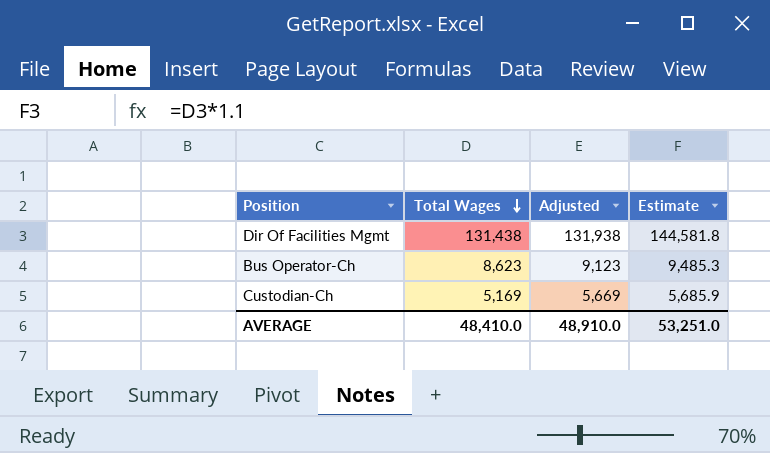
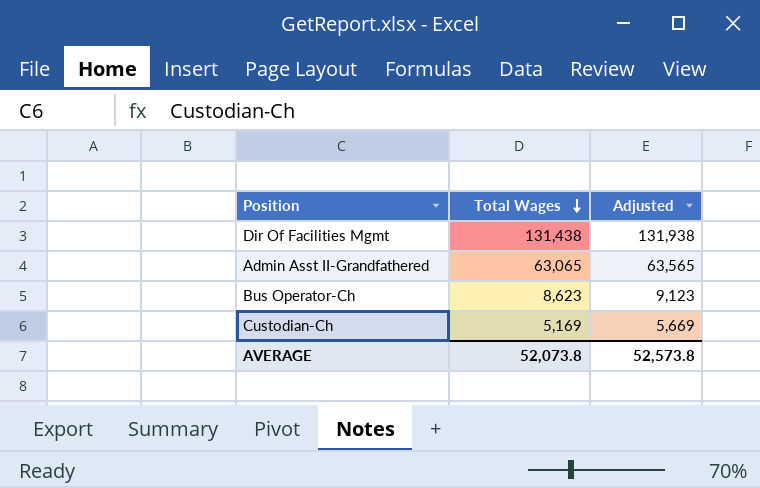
column Estimate | formula: [Total Wages] * 1.1 -> none
row Admin Asst II-Grandfathered: none -> 63,065 | 63,565
AVERAGE | Total Wages: 48,410.0 -> 52,073.8
AVERAGE | Adjusted: 48,910.0 -> 52,573.8

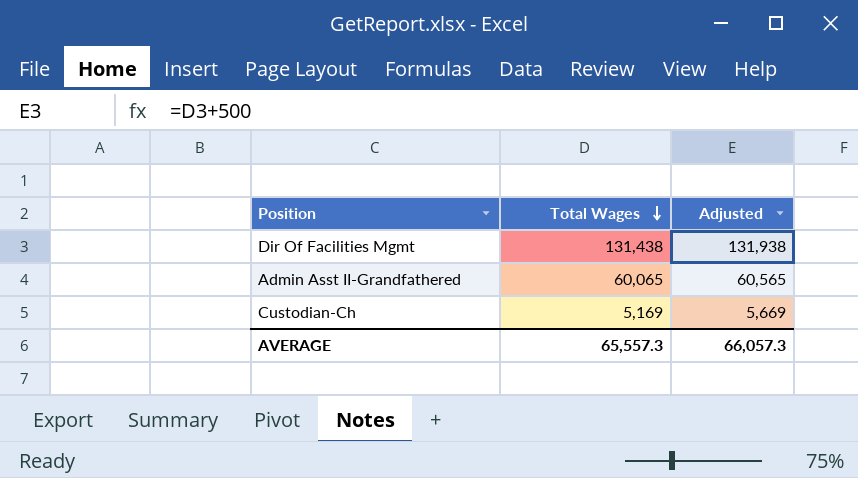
row Bus Operator-Ch: 8,623 | 9,123 -> none
Admin Asst II-Grandfathered | Total Wages: 63,065 -> 60,065
Admin Asst II-Grandfathered | Adjusted: 63,565 -> 60,565
AVERAGE | Total Wages: 52,073.8 -> 65,557.3
AVERAGE | Adjusted: 52,573.8 -> 66,057.3

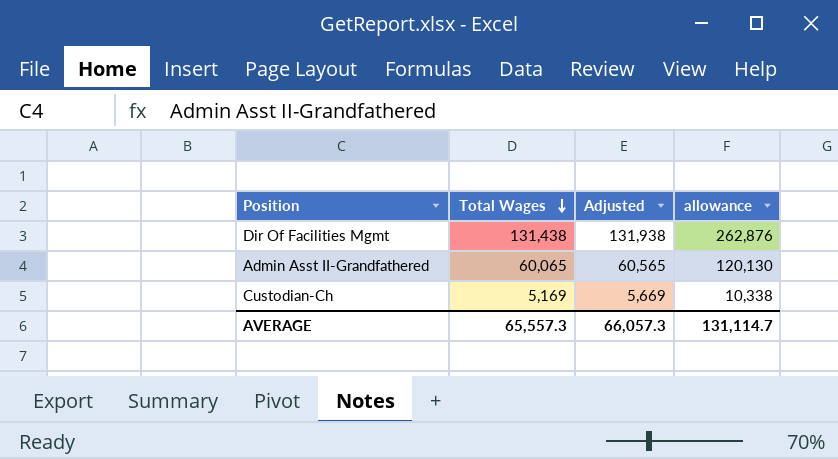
column allowance | formula: none -> [Total Wages] * 2

